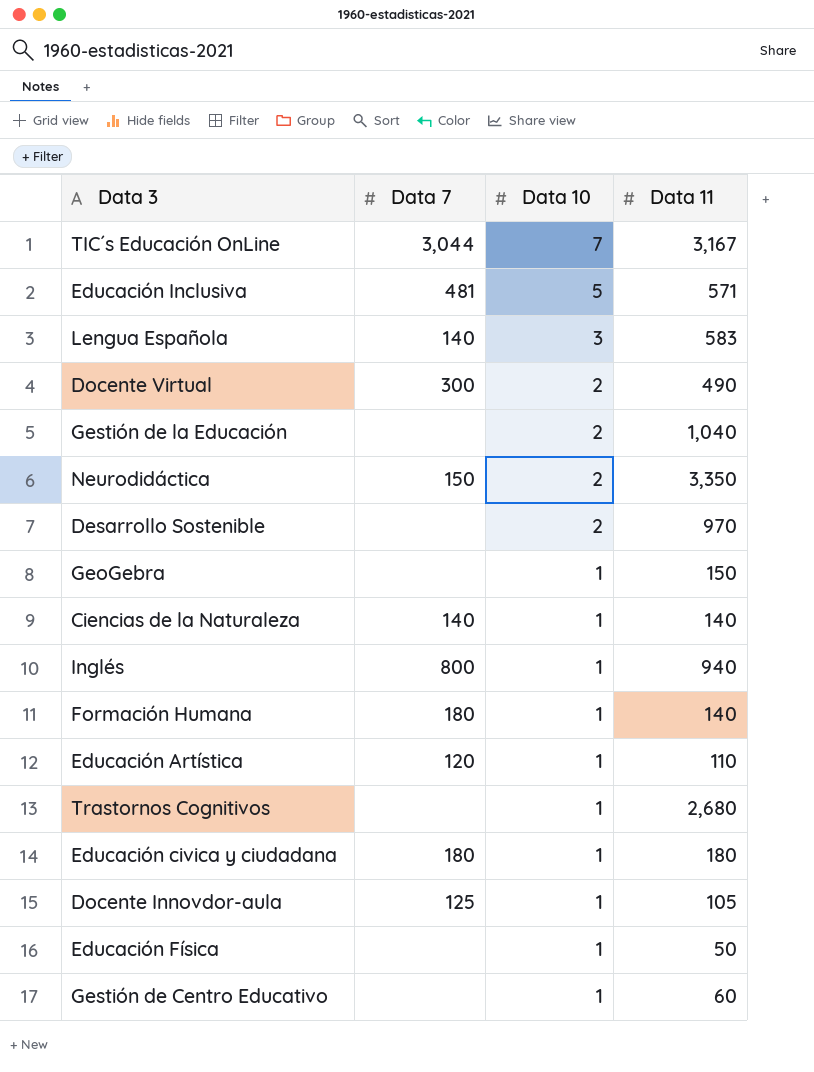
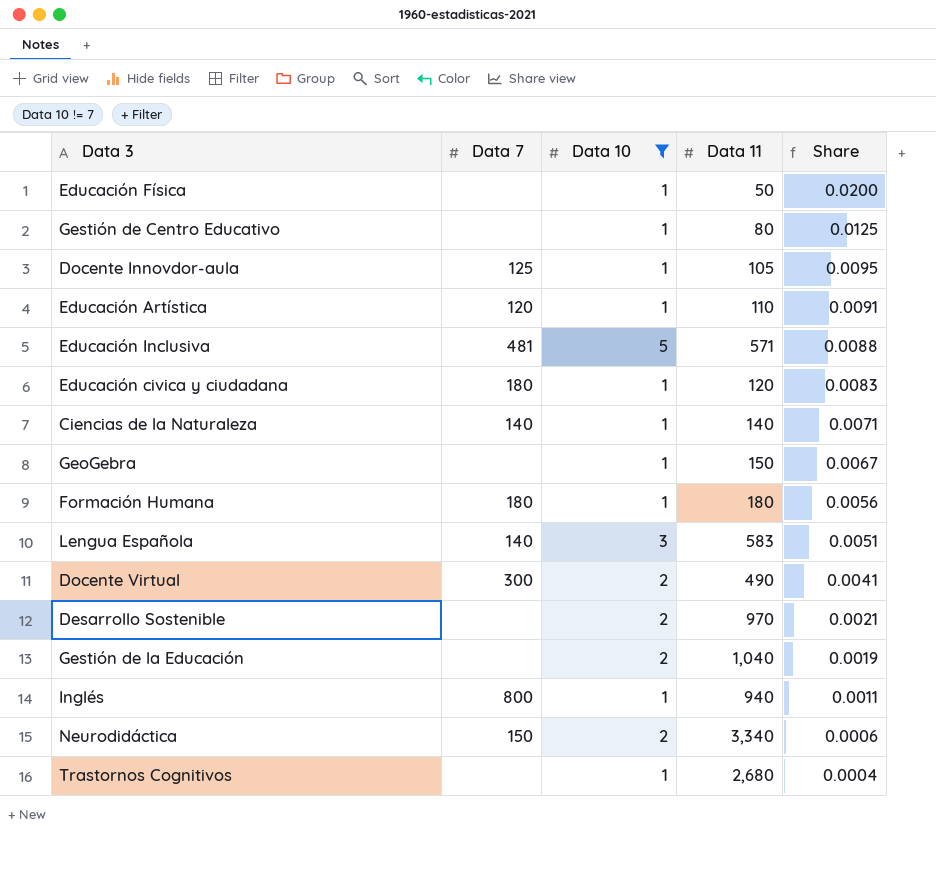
filter: none -> Data 10 != 7
row order: Data 10 descending -> Share descending
column Share | formula: none -> [Data 10] / [Data 11]
Gestión de Centro Educativo | Data 11: 60 -> 80
Educación civica y ciudadana | Data 11: 180 -> 120
Formación Humana | Data 11: 140 -> 180
Neurodidáctica | Data 11: 3,350 -> 3,340

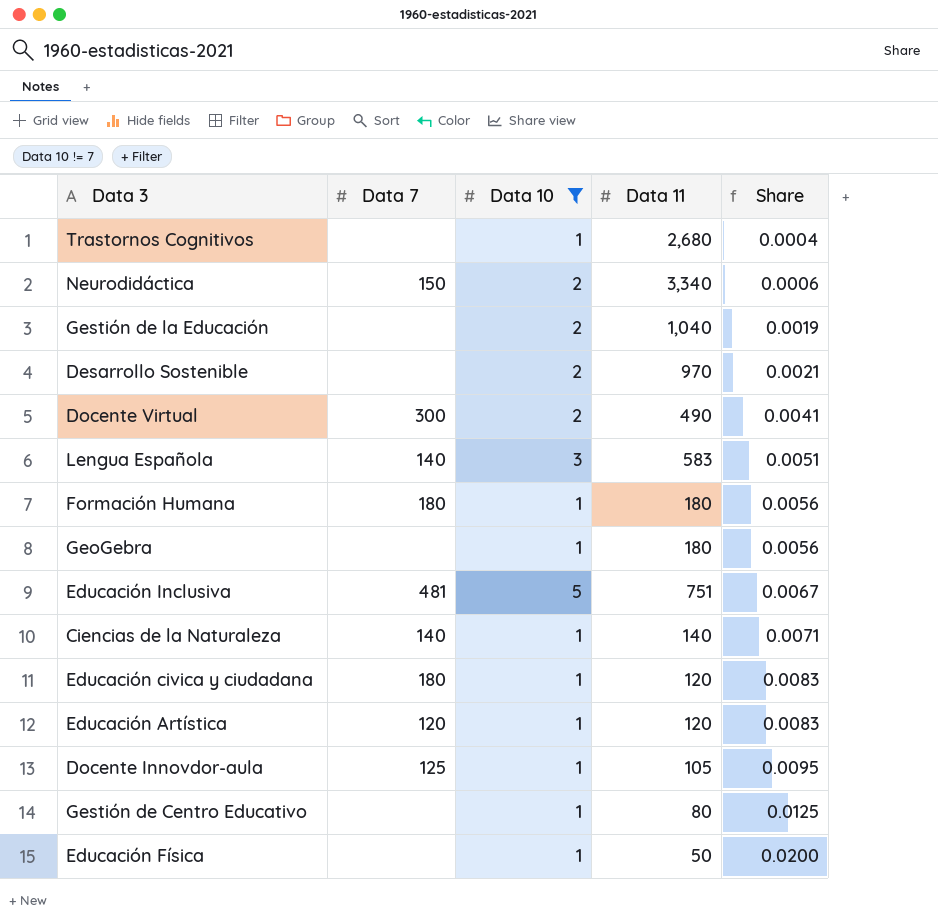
row order: Share descending -> Share ascending
row Inglés: 800 | 1 | 940 | 0.0011 -> none
GeoGebra | Data 11: 150 -> 180
GeoGebra | Share: 0.0067 -> 0.0056
Educación Inclusiva | Data 11: 571 -> 751
Educación Inclusiva | Share: 0.0088 -> 0.0067
Educación Artística | Data 11: 110 -> 120
Educación Artística | Share: 0.0091 -> 0.0083

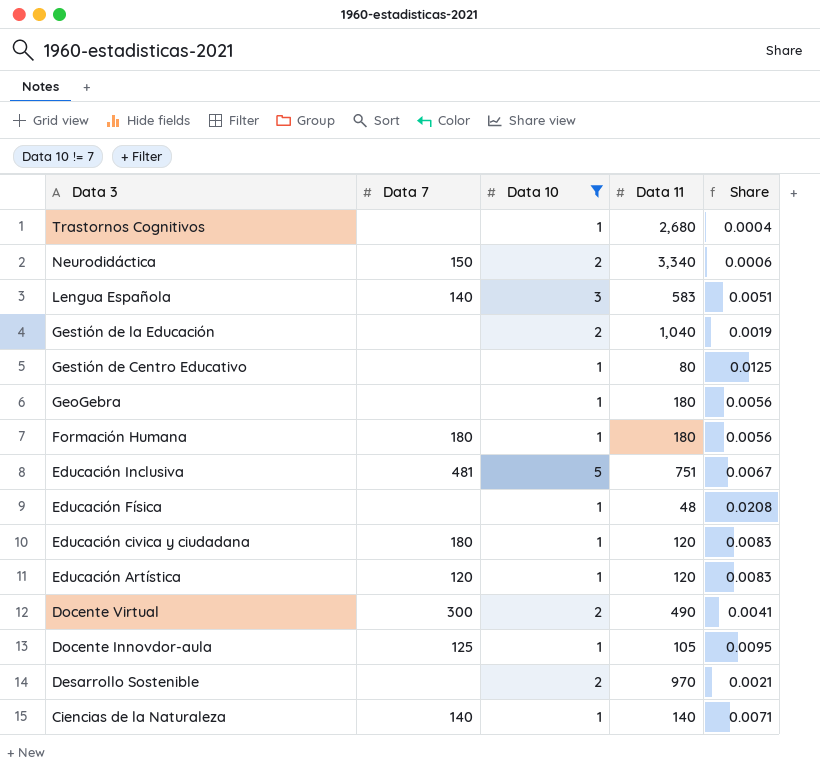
row order: Share ascending -> Data 3 descending
Educación Física | Data 11: 50 -> 48
Educación Física | Share: 0.0200 -> 0.0208

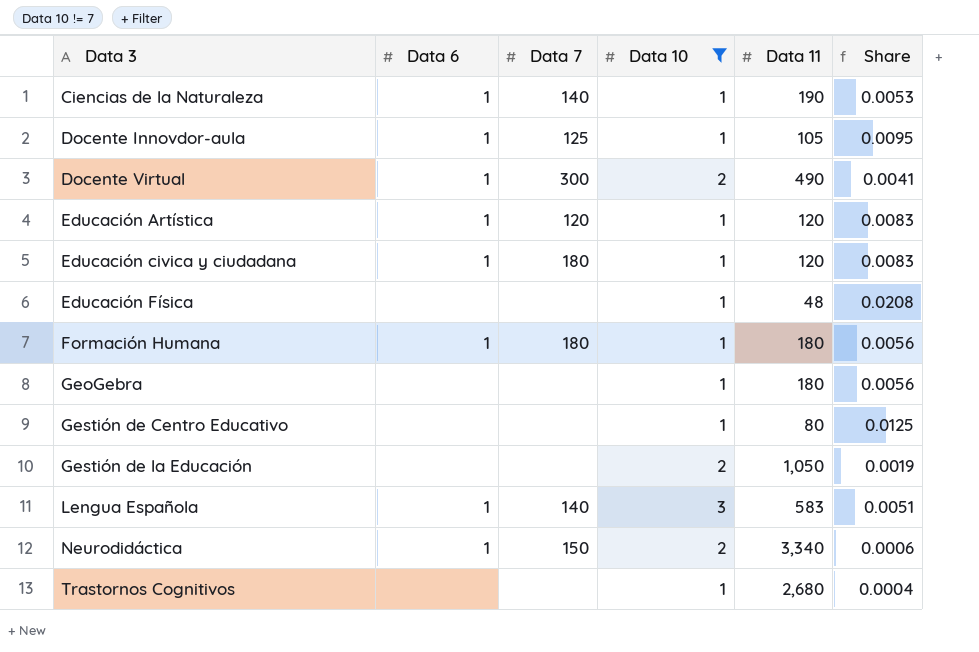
row order: Data 3 descending -> Data 3 ascending
column Data 6 | position: none -> 2
row Educación Inclusiva: 481 | 5 | 751 | 0.0067 -> none
row Desarrollo Sostenible: none | 2 | 970 | 0.0021 -> none
Ciencias de la Naturaleza | Data 11: 140 -> 190
Ciencias de la Naturaleza | Share: 0.0071 -> 0.0053
Gestión de la Educación | Data 11: 1,040 -> 1,050

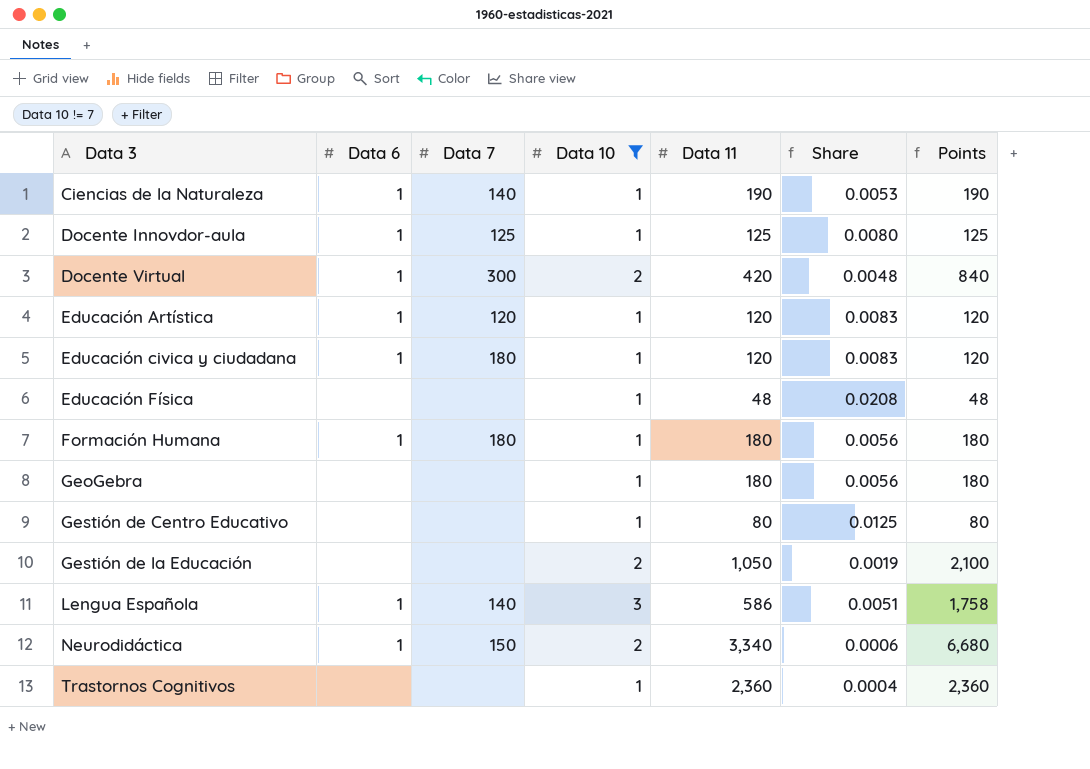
column Points | formula: none -> [Data 10] * [Data 11]
Docente Innovdor-aula | Data 11: 105 -> 125
Docente Innovdor-aula | Share: 0.0095 -> 0.0080
Docente Virtual | Data 11: 490 -> 420
Docente Virtual | Share: 0.0041 -> 0.0048
Lengua Española | Data 11: 583 -> 586
Trastornos Cognitivos | Data 11: 2,680 -> 2,360

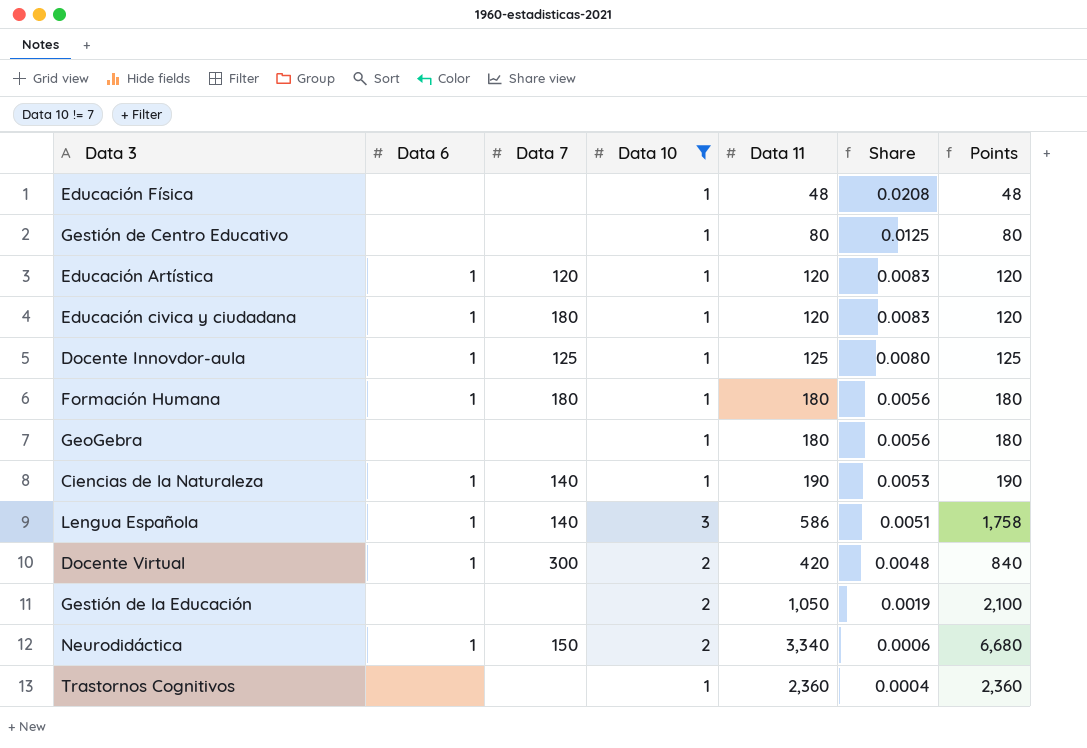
row order: Data 3 ascending -> Share descending

